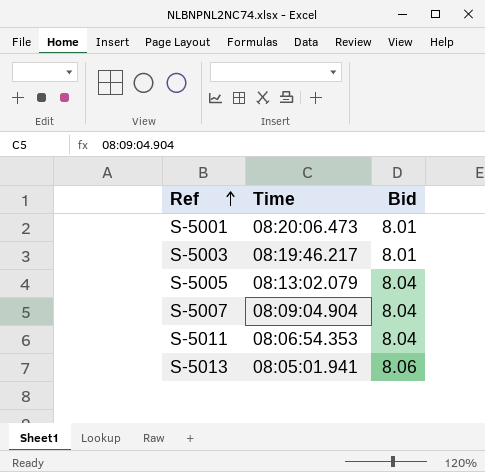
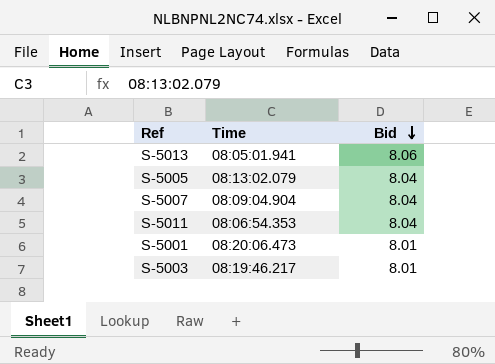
row order: Ref ascending -> Bid descending

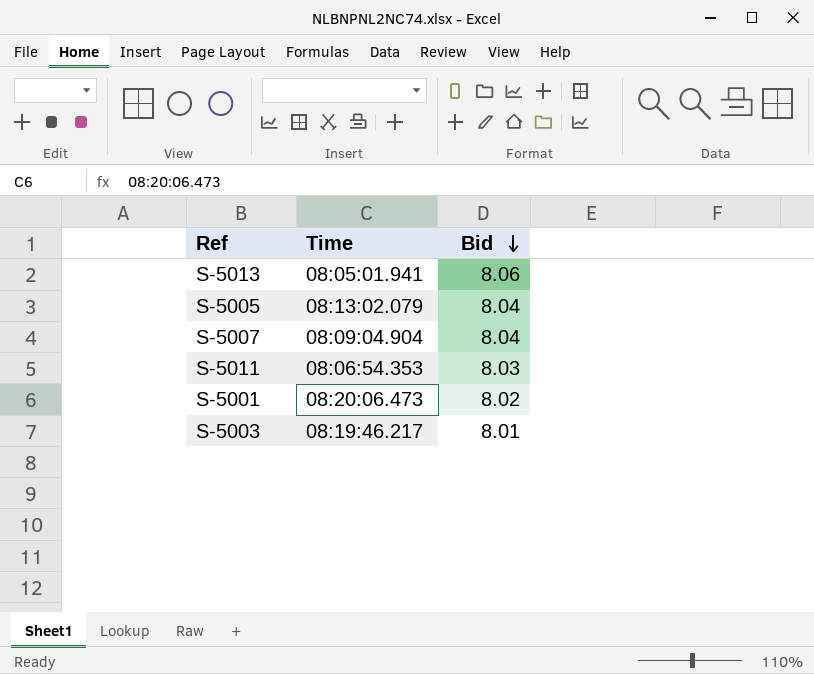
S-5011 | Bid: 8.04 -> 8.03
S-5001 | Bid: 8.01 -> 8.02

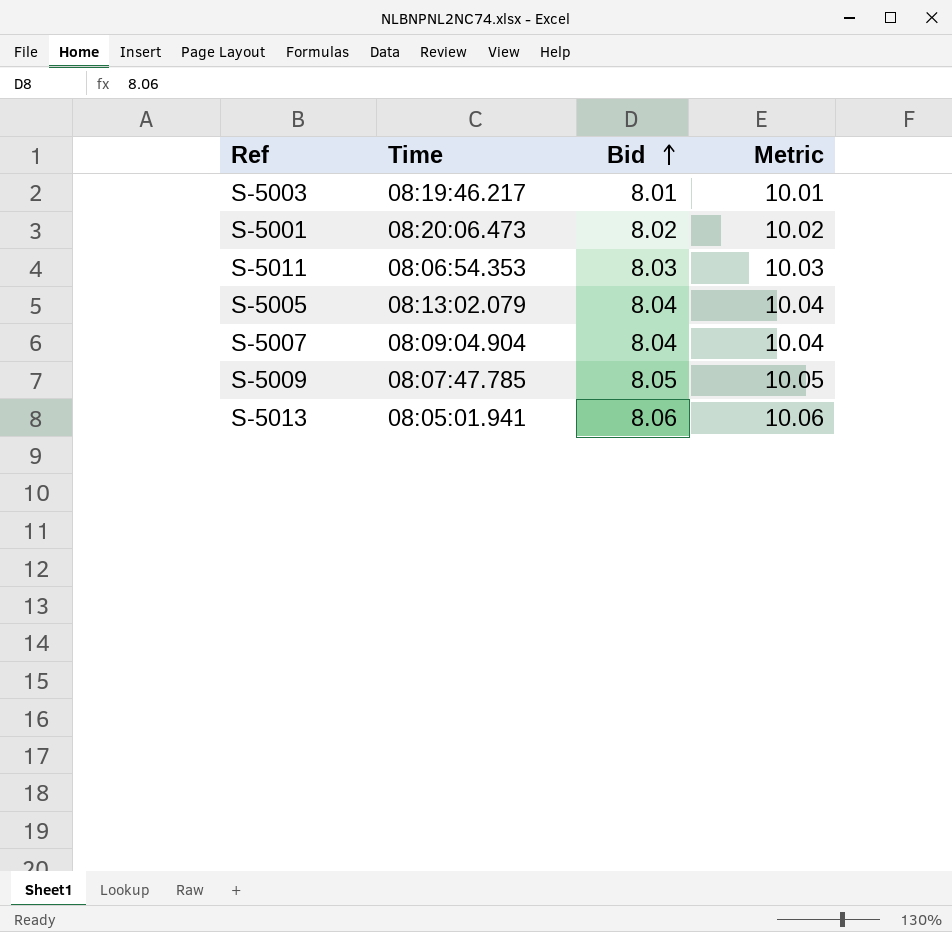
row order: Bid descending -> Bid ascending
column Metric | formula: none -> [Bid] + 2
row S-5009: none -> 08:07:47.785 | 8.05 | 10.05

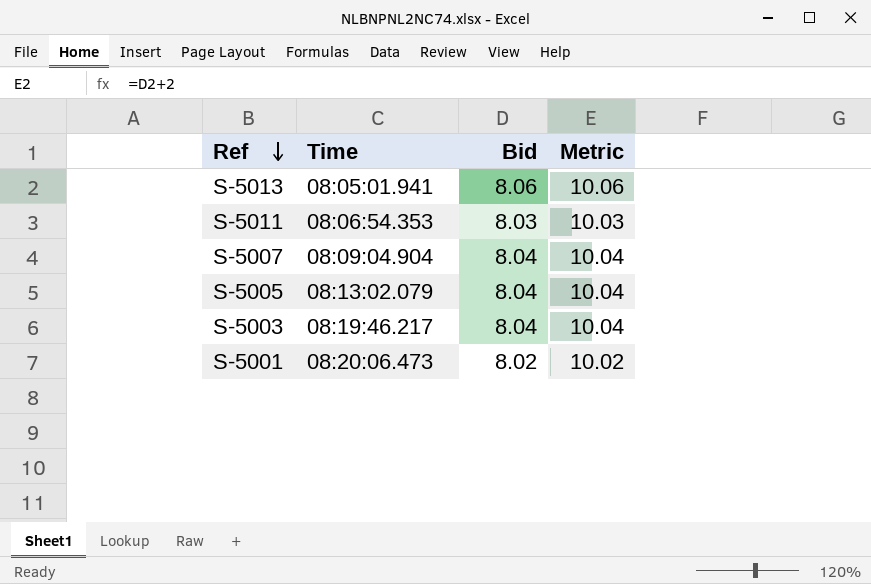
row order: Bid ascending -> Ref descending
row S-5009: 08:07:47.785 | 8.05 | 10.05 -> none
S-5003 | Bid: 8.01 -> 8.04
S-5003 | Metric: 10.01 -> 10.04

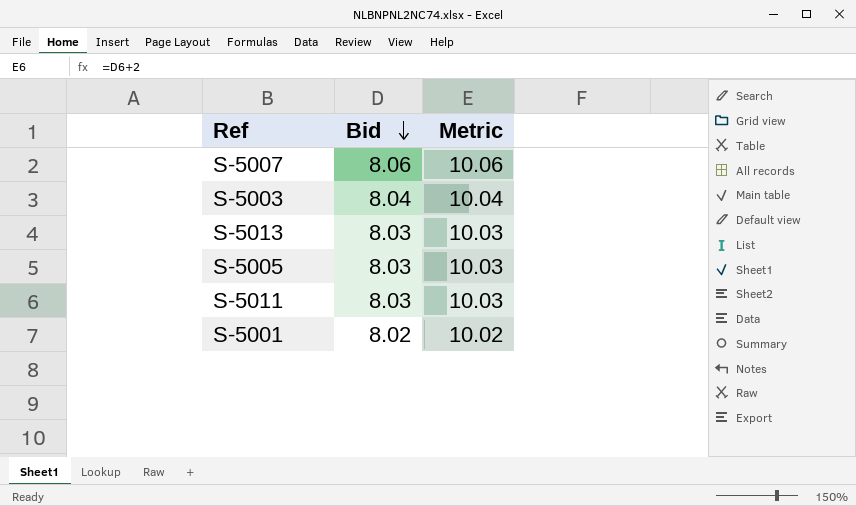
row order: Ref descending -> Bid descending
column Time | position: 2 -> none
S-5007 | Bid: 8.04 -> 8.06
S-5007 | Metric: 10.04 -> 10.06
S-5013 | Bid: 8.06 -> 8.03
S-5013 | Metric: 10.06 -> 10.03
S-5005 | Bid: 8.04 -> 8.03
S-5005 | Metric: 10.04 -> 10.03

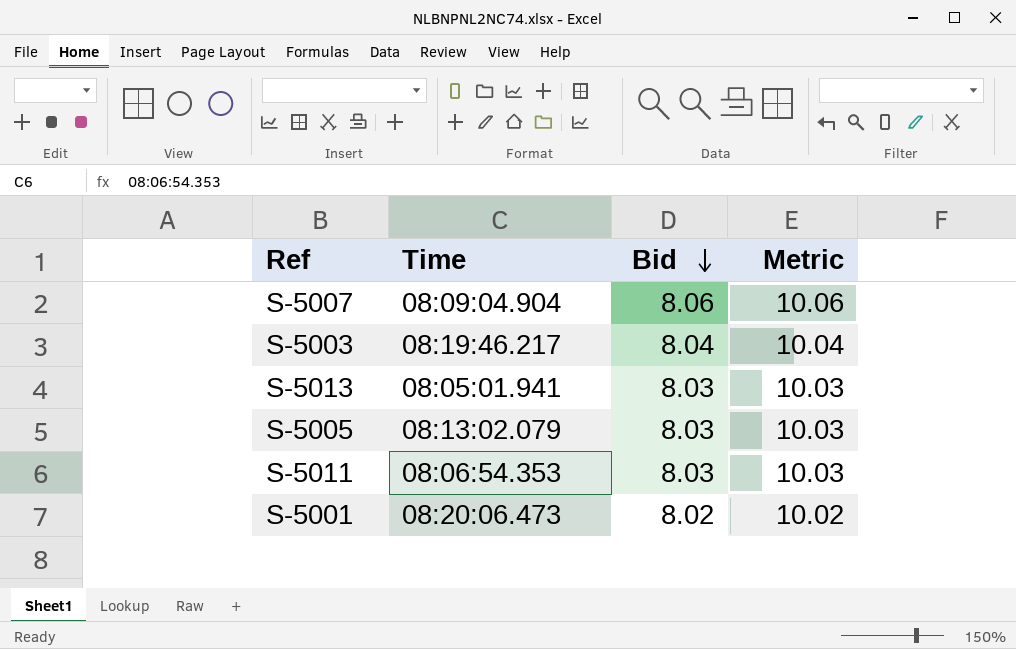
column Time | position: none -> 2

